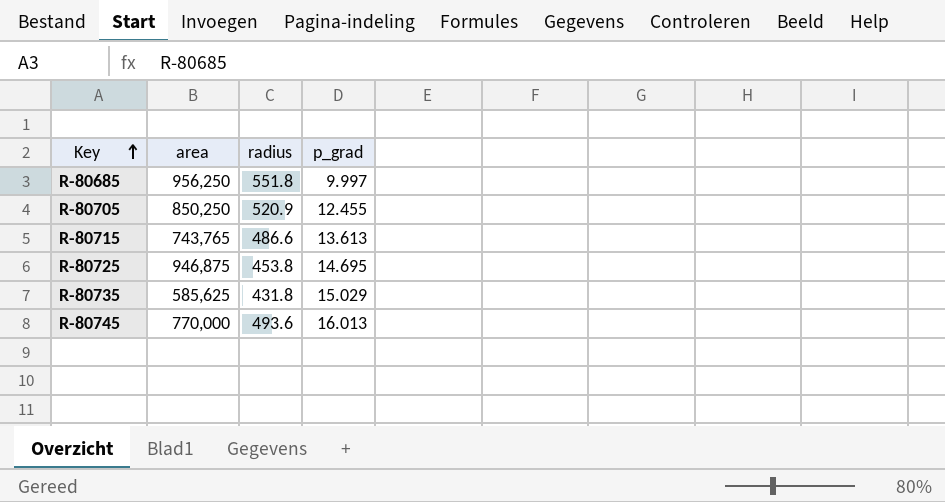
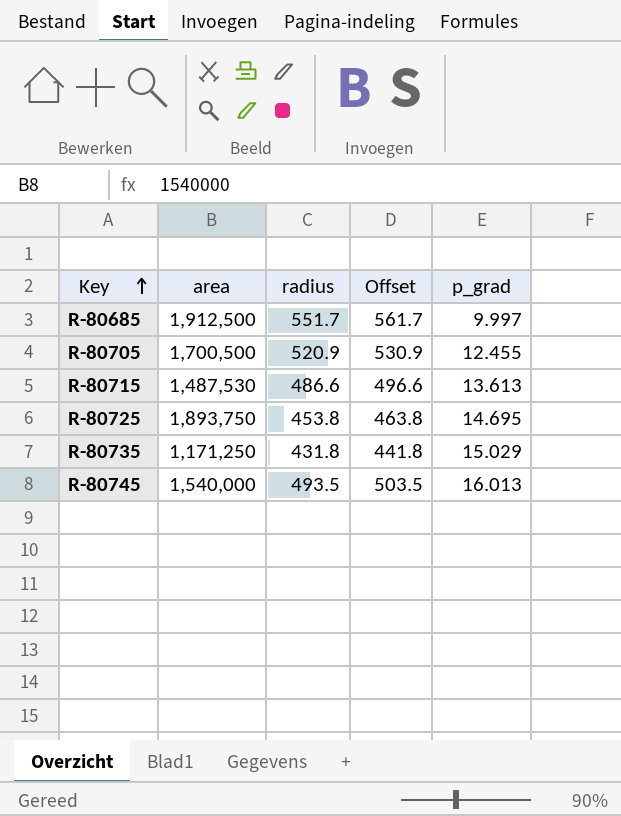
column Offset | formula: none -> [radius] + 10
R-80685 | area: 956,250 -> 1,912,500
R-80685 | radius: 551.8 -> 551.7
R-80705 | area: 850,250 -> 1,700,500
R-80715 | area: 743,765 -> 1,487,530
R-80725 | area: 946,875 -> 1,893,750
R-80735 | area: 585,625 -> 1,171,250
R-80745 | area: 770,000 -> 1,540,000
R-80745 | radius: 493.6 -> 493.5

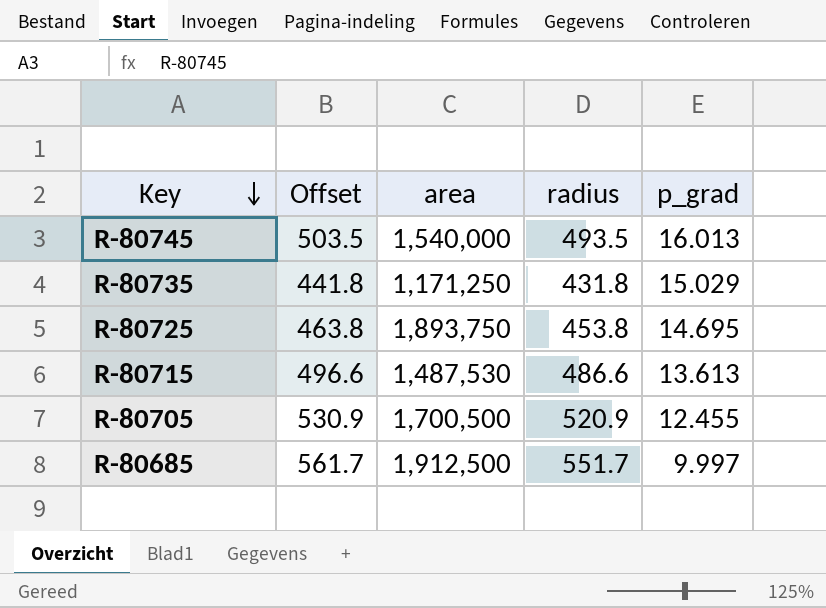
row order: Key ascending -> Key descending
column Offset | position: 4 -> 2

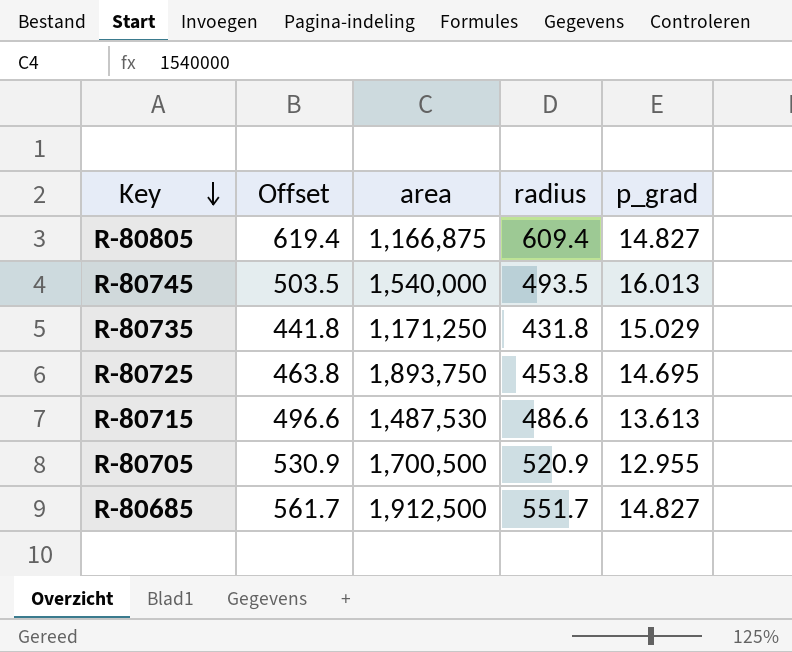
row R-80805: none -> 619.4 | 1,166,875 | 609.4 | 14.827
R-80705 | p_grad: 12.455 -> 12.955
R-80685 | p_grad: 9.997 -> 14.827

